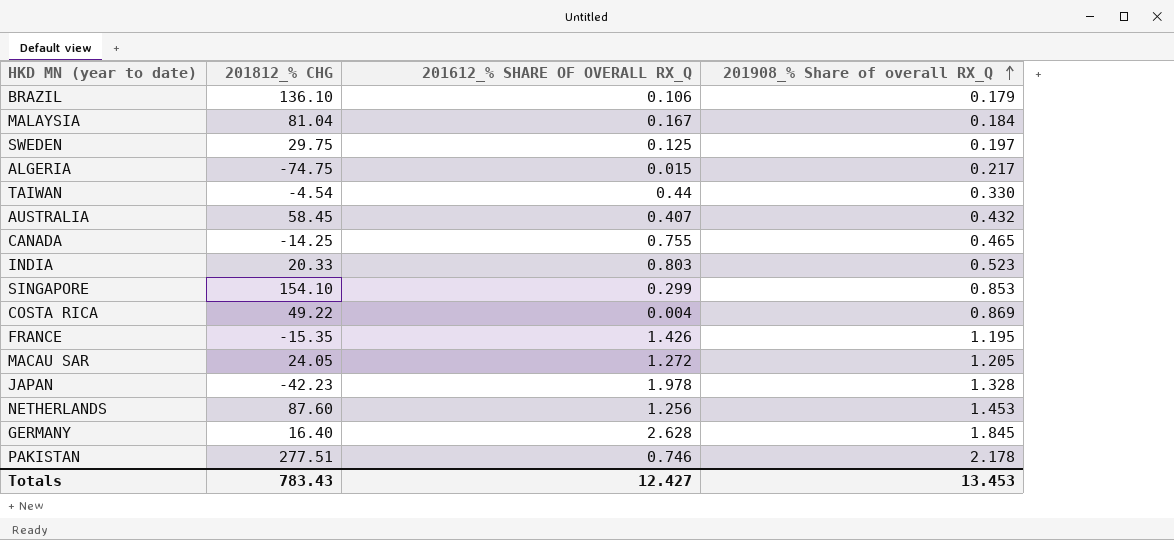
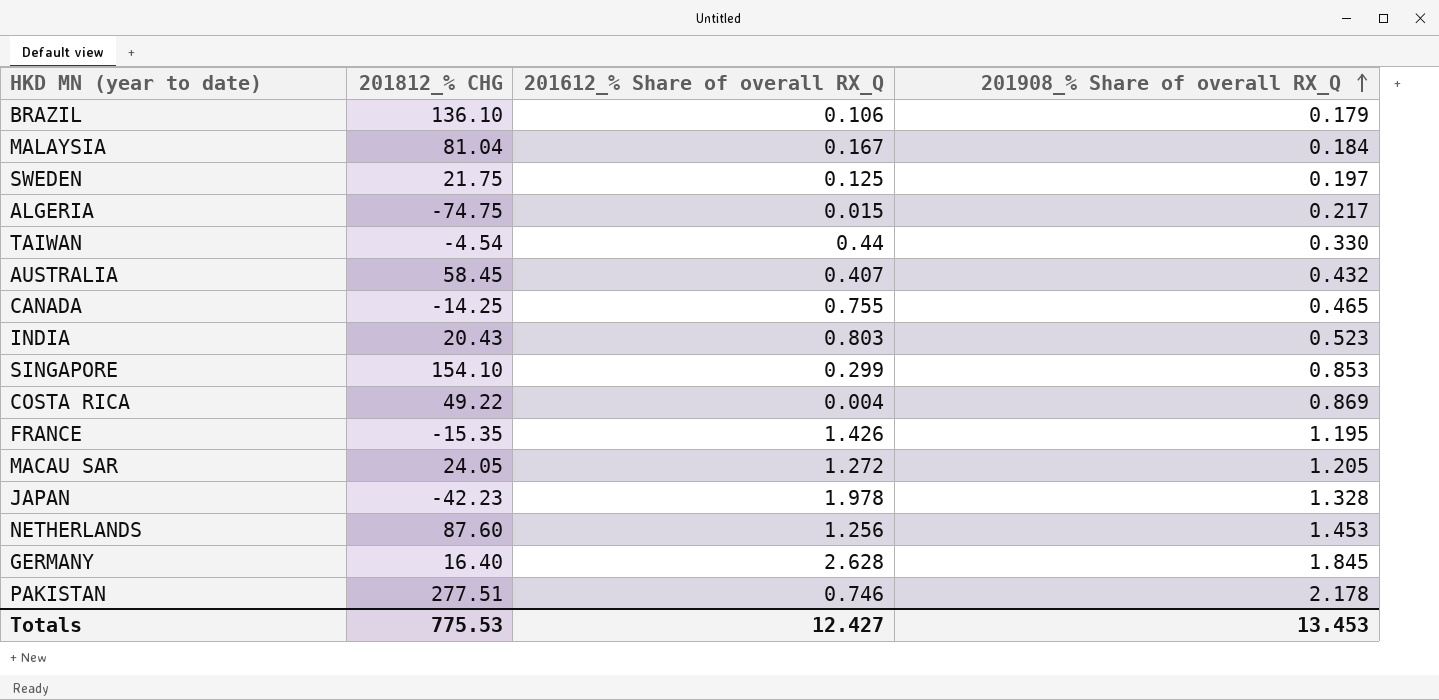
column name: 201612_% SHARE OF OVERALL RX_Q -> 201612_% Share of overall RX_Q
SWEDEN | 201812_% CHG: 29.75 -> 21.75
INDIA | 201812_% CHG: 20.33 -> 20.43
Totals | 201812_% CHG: 783.43 -> 775.53

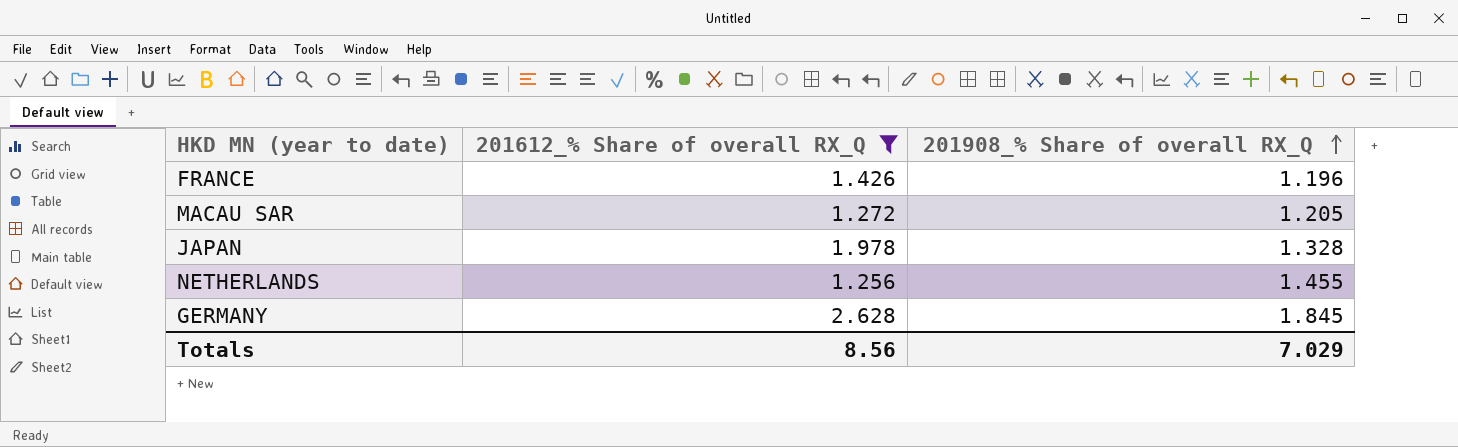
filter: none -> 201612_% Share of overall RX_Q >= 1.256
column 201812_% CHG | position: 2 -> none
FRANCE | 201908_% Share of overall RX_Q: 1.195 -> 1.196
NETHERLANDS | 201908_% Share of overall RX_Q: 1.453 -> 1.455
Totals | 201612_% Share of overall RX_Q: 12.427 -> 8.56
Totals | 201908_% Share of overall RX_Q: 13.453 -> 7.029

